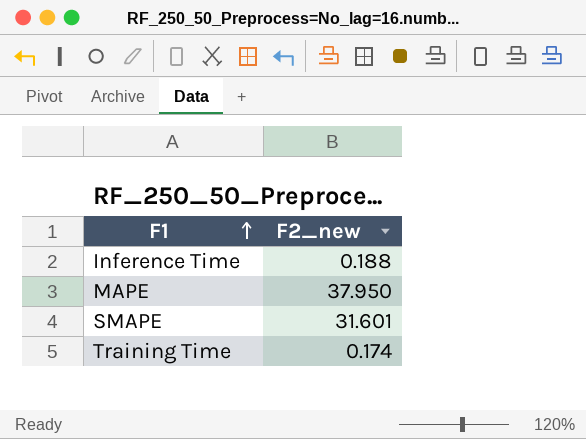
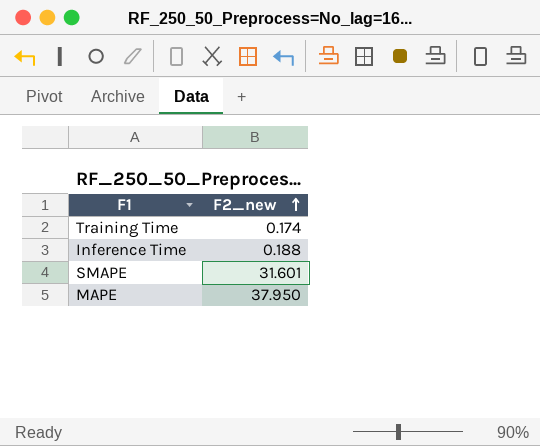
row order: F1 ascending -> F2_new ascending

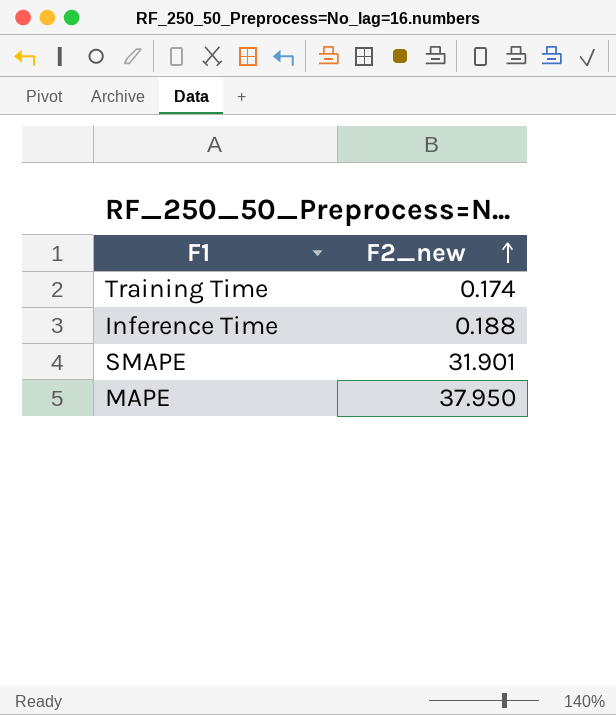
SMAPE | F2_new: 31.601 -> 31.901

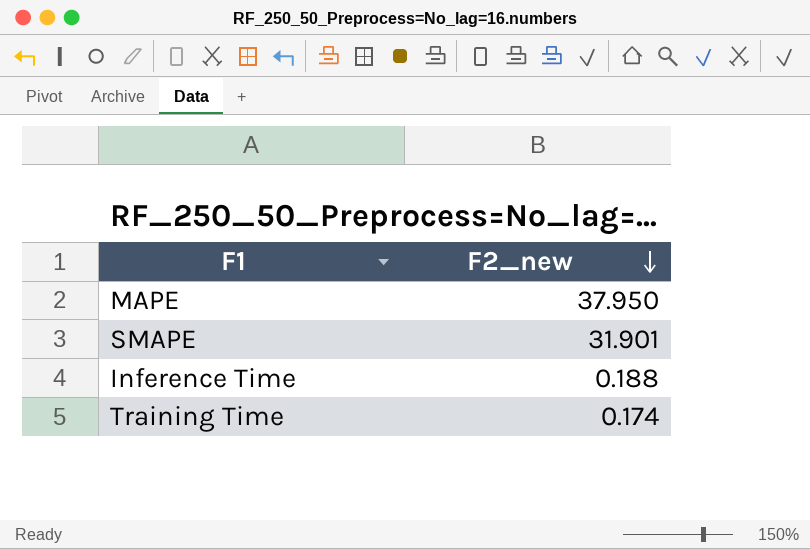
row order: F2_new ascending -> F2_new descending

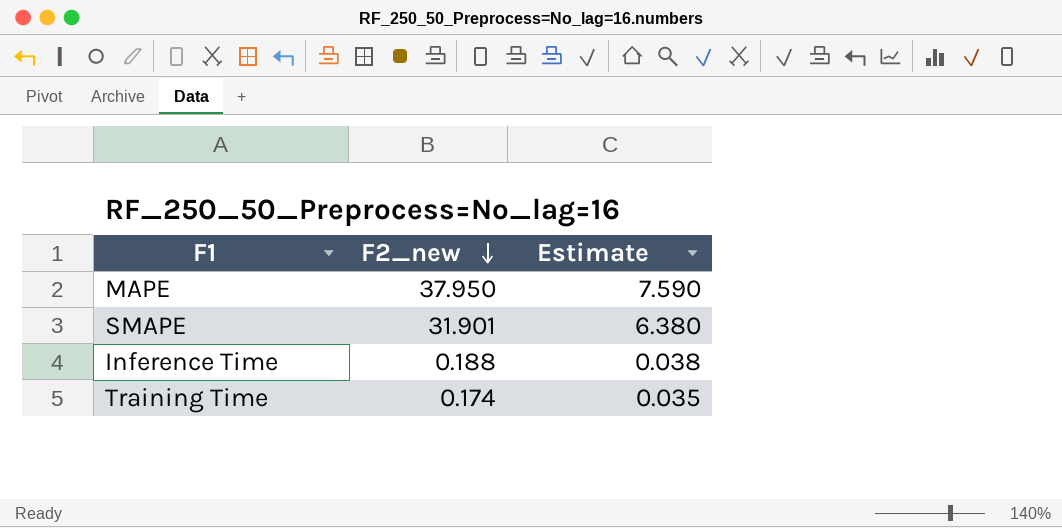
column Estimate | formula: none -> [F2_new] * 0.2

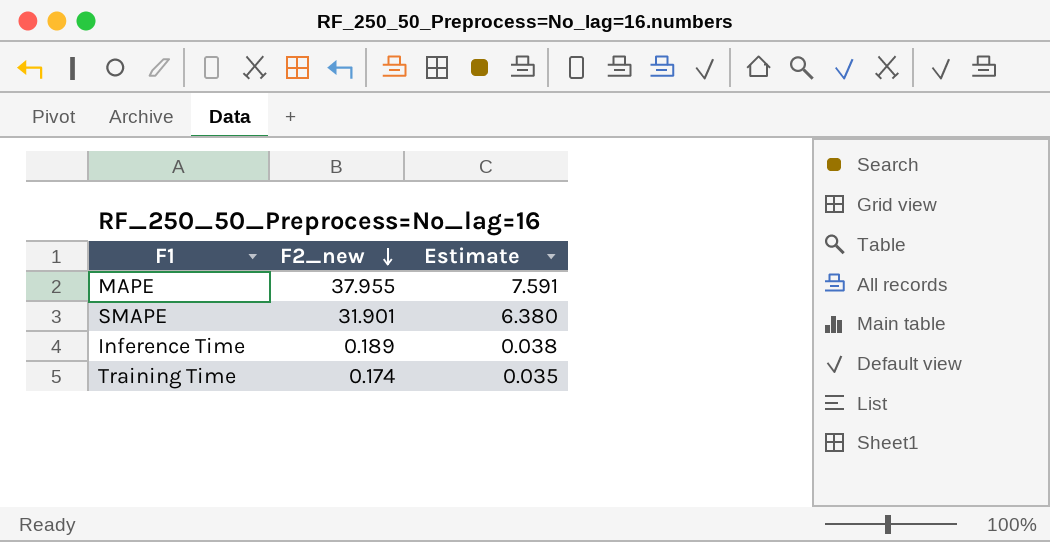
MAPE | F2_new: 37.950 -> 37.955
MAPE | Estimate: 7.590 -> 7.591
Inference Time | F2_new: 0.188 -> 0.189

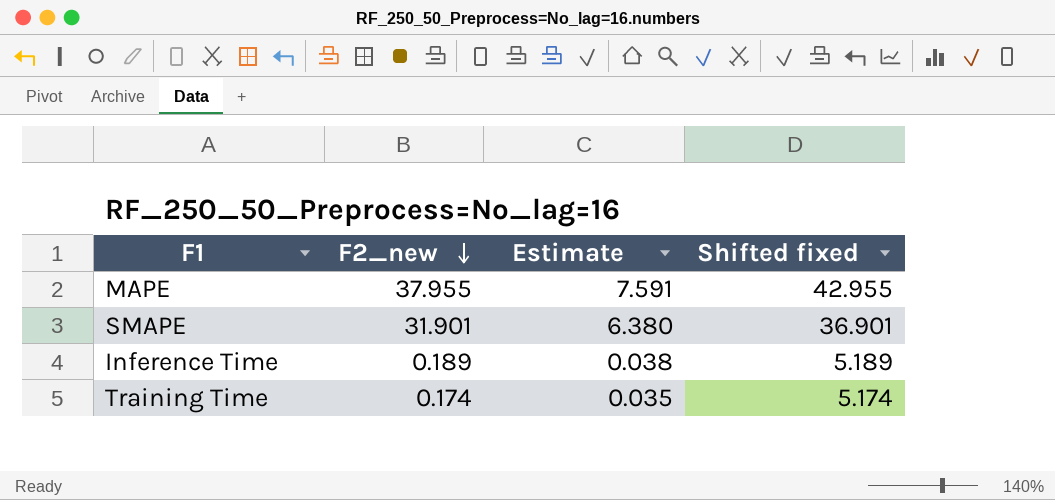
column Shifted fixed | formula: none -> [F2_new] + 5

